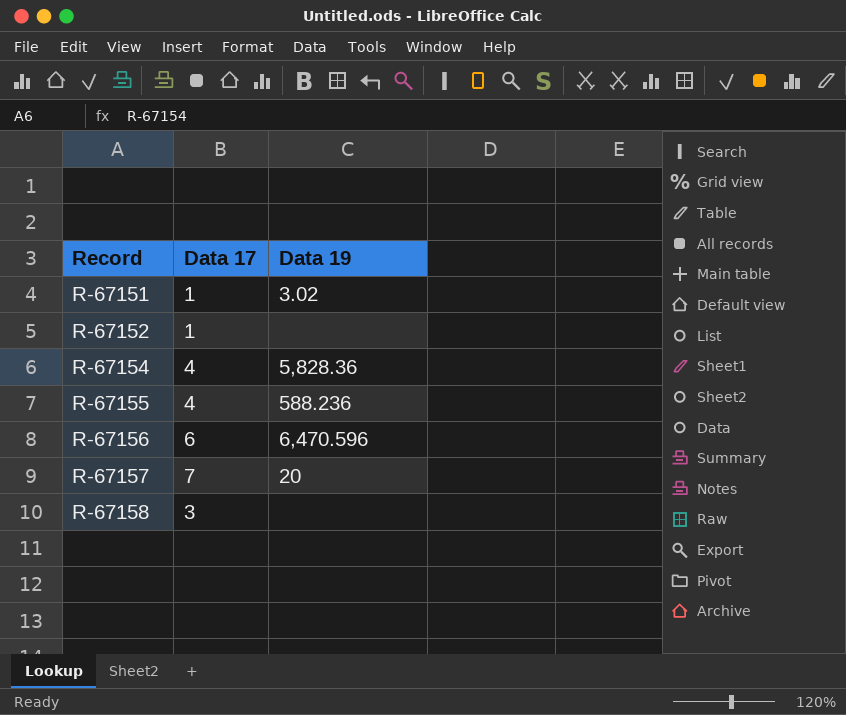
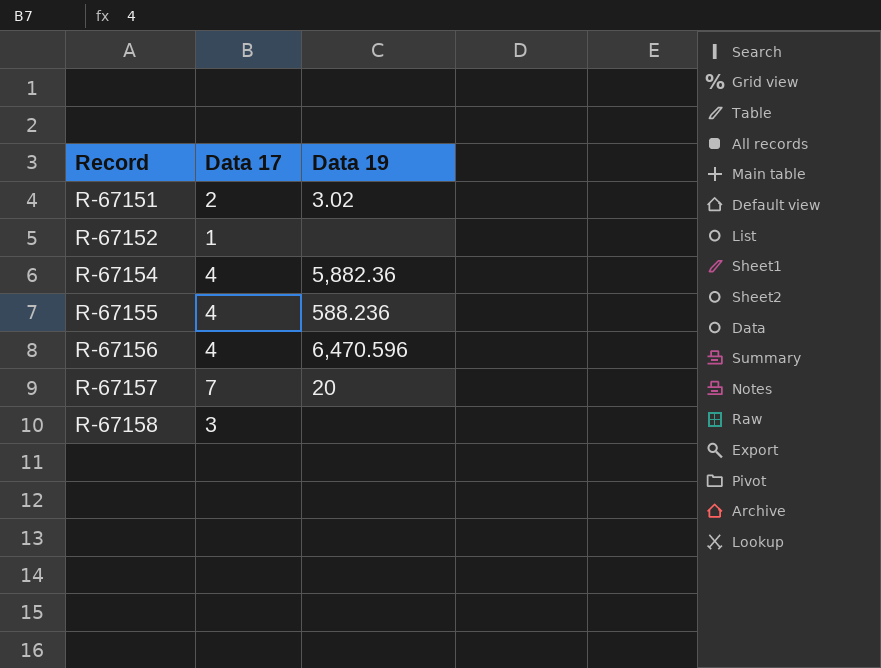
R-67151 | Data 17: 1 -> 2
R-67154 | Data 19: 5,828.36 -> 5,882.36
R-67156 | Data 17: 6 -> 4

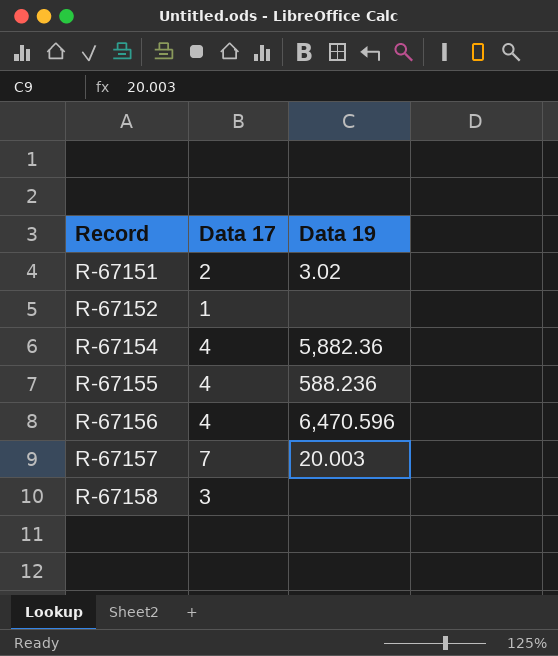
R-67157 | Data 19: 20 -> 20.003

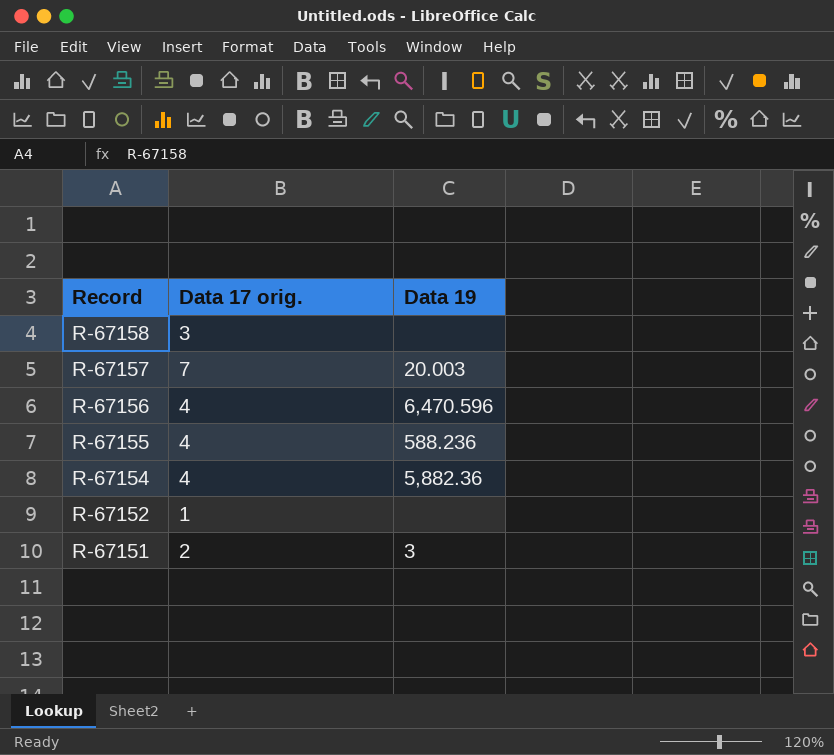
row order: Record ascending -> Record descending
column name: Data 17 -> Data 17 orig.
R-67151 | Data 19: 3.02 -> 3

